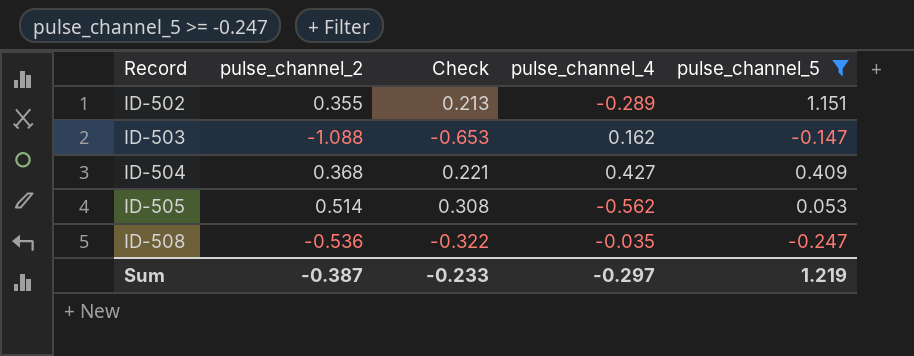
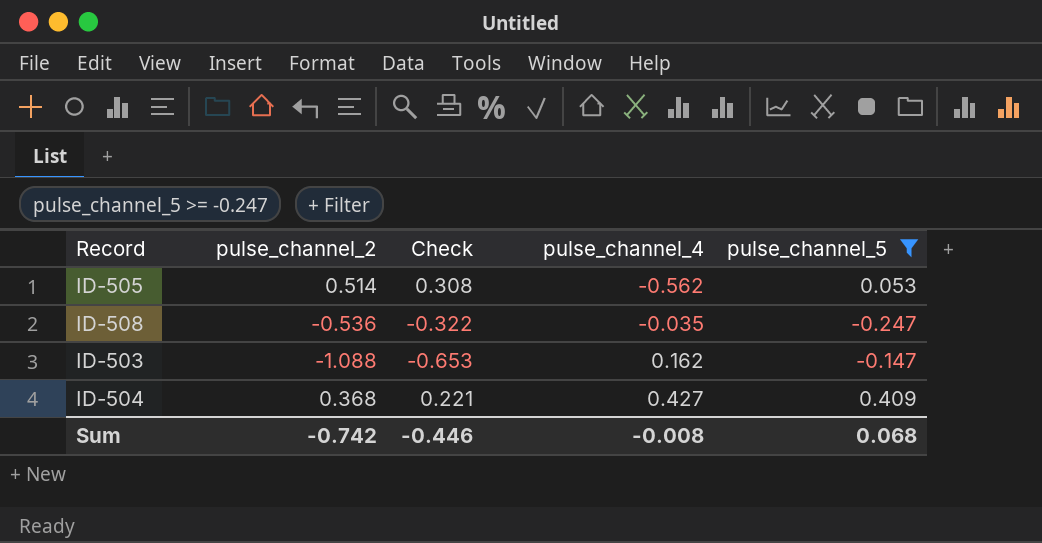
row order: Record ascending -> pulse_channel_4 ascending
row ID-502: 0.355 | 0.213 | -0.289 | 1.151 -> none
Sum | pulse_channel_2: -0.387 -> -0.742
Sum | Check: -0.233 -> -0.446
Sum | pulse_channel_4: -0.297 -> -0.008
Sum | pulse_channel_5: 1.219 -> 0.068

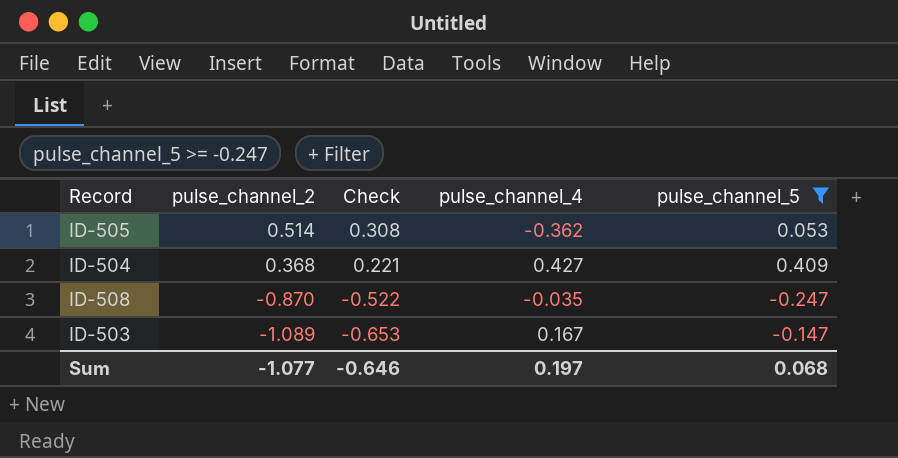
row order: pulse_channel_4 ascending -> pulse_channel_2 descending
ID-505 | pulse_channel_4: -0.562 -> -0.362
ID-508 | pulse_channel_2: -0.536 -> -0.870
ID-508 | Check: -0.322 -> -0.522
ID-503 | pulse_channel_2: -1.088 -> -1.089
ID-503 | pulse_channel_4: 0.162 -> 0.167
Sum | pulse_channel_2: -0.742 -> -1.077
Sum | Check: -0.446 -> -0.646
Sum | pulse_channel_4: -0.008 -> 0.197

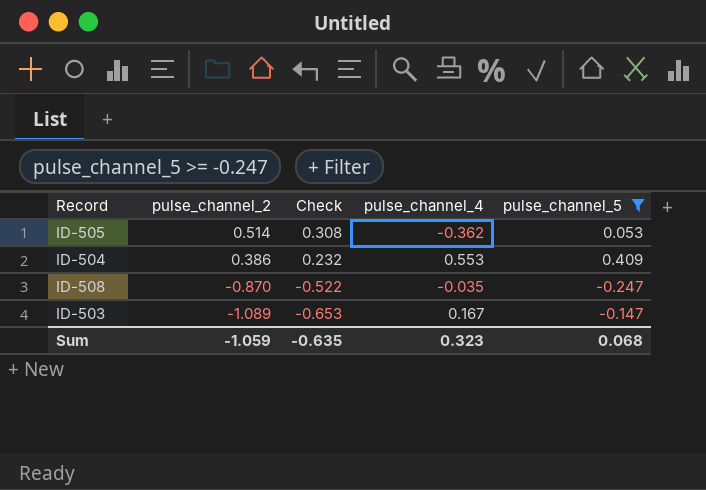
ID-504 | pulse_channel_2: 0.368 -> 0.386
ID-504 | Check: 0.221 -> 0.232
ID-504 | pulse_channel_4: 0.427 -> 0.553
Sum | pulse_channel_2: -1.077 -> -1.059
Sum | Check: -0.646 -> -0.635
Sum | pulse_channel_4: 0.197 -> 0.323

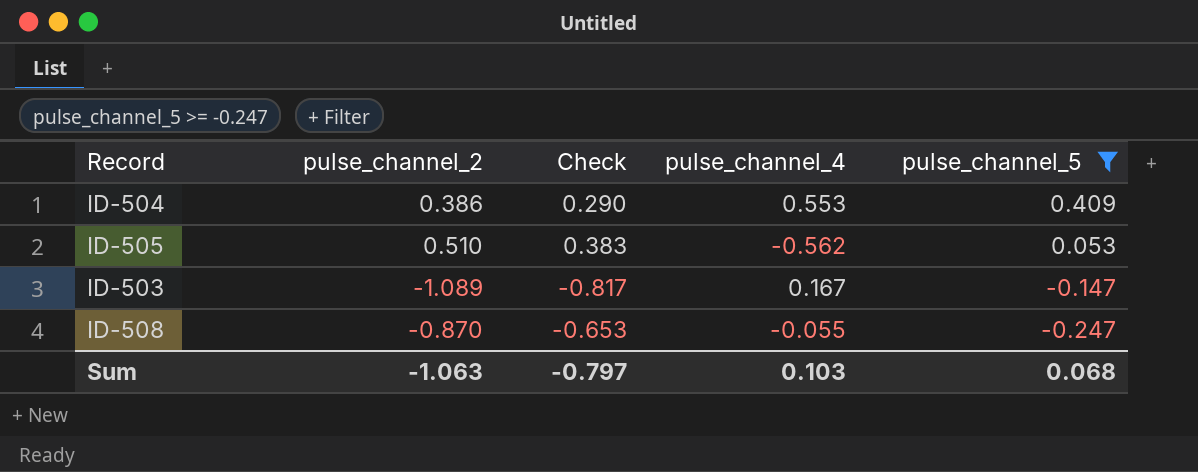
row order: pulse_channel_2 descending -> pulse_channel_5 descending
column Check | formula: [pulse_channel_2] * 0.6 -> [pulse_channel_2] * 0.75
ID-505 | pulse_channel_2: 0.514 -> 0.510
ID-505 | pulse_channel_4: -0.362 -> -0.562
ID-508 | pulse_channel_4: -0.035 -> -0.055
Sum | pulse_channel_2: -1.059 -> -1.063
Sum | Check: -0.635 -> -0.797
Sum | pulse_channel_4: 0.323 -> 0.103

